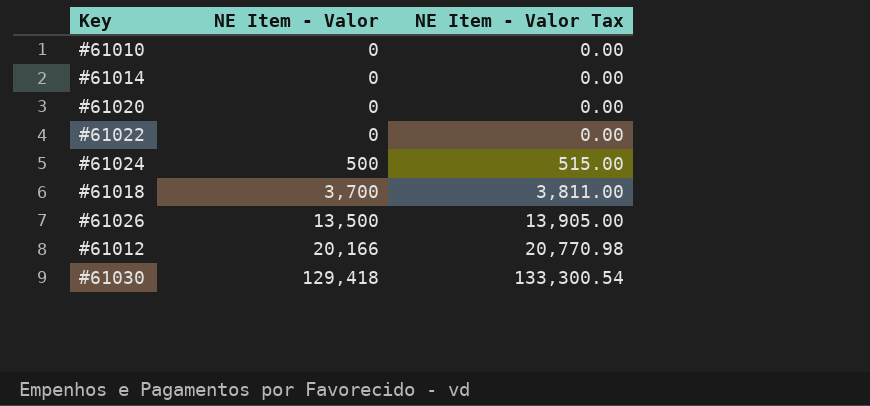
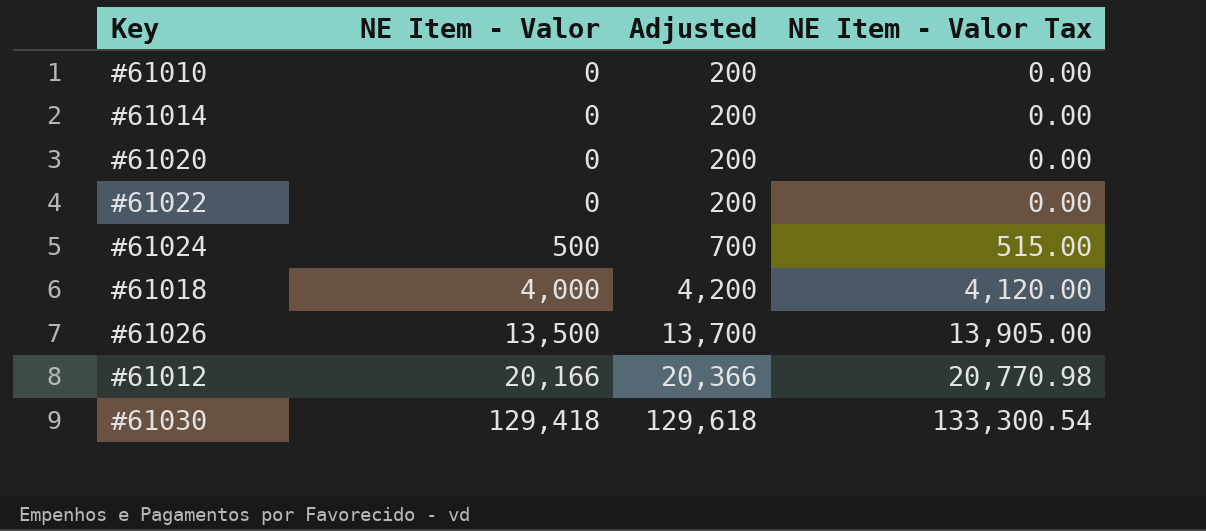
column Adjusted | formula: none -> [NE Item - Valor] + 200
#61018 | NE Item - Valor: 3,700 -> 4,000
#61018 | NE Item - Valor Tax: 3,811.00 -> 4,120.00

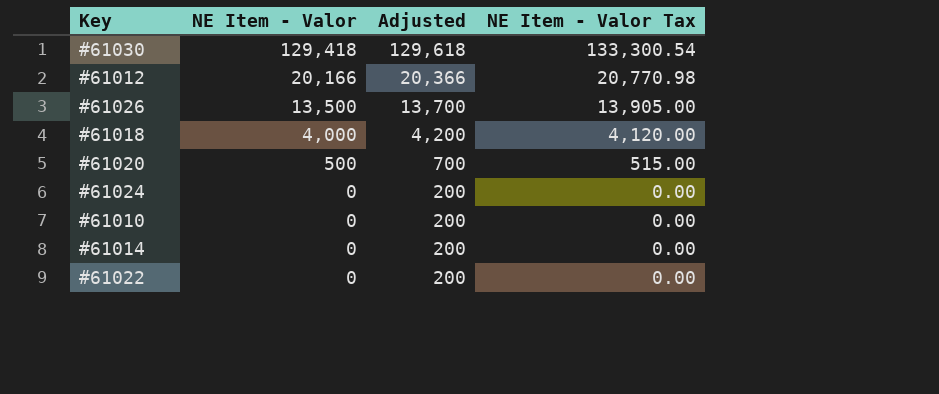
row order: NE Item - Valor ascending -> NE Item - Valor descending
#61020 | NE Item - Valor: 0 -> 500
#61020 | Adjusted: 200 -> 700
#61020 | NE Item - Valor Tax: 0.00 -> 515.00
#61024 | NE Item - Valor: 500 -> 0
#61024 | Adjusted: 700 -> 200
#61024 | NE Item - Valor Tax: 515.00 -> 0.00

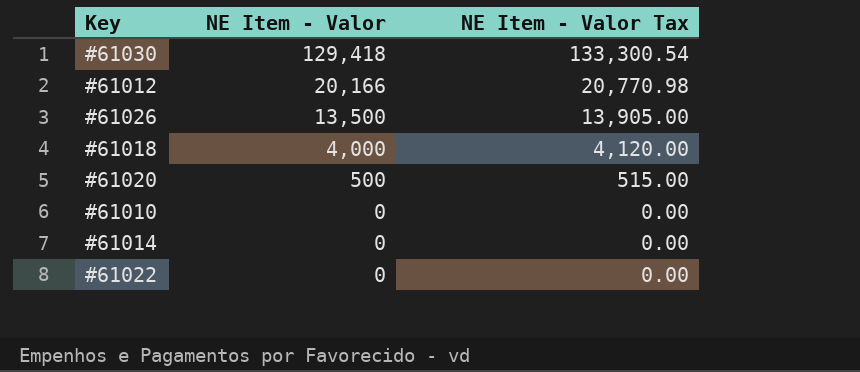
column Adjusted | formula: [NE Item - Valor] + 200 -> none
row #61024: 0 | 200 | 0.00 -> none

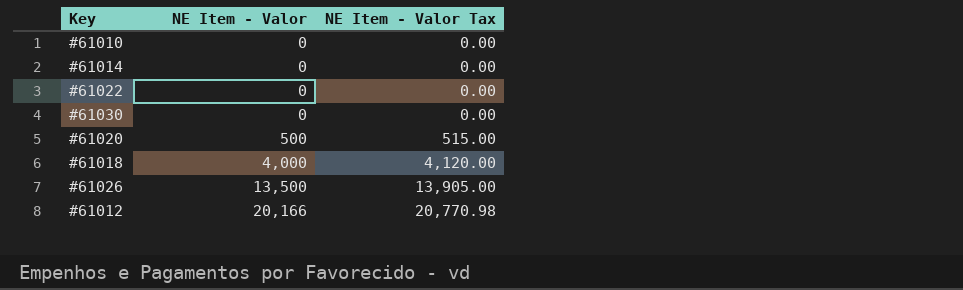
row order: NE Item - Valor descending -> NE Item - Valor ascending
#61030 | NE Item - Valor: 129,418 -> 0
#61030 | NE Item - Valor Tax: 133,300.54 -> 0.00

